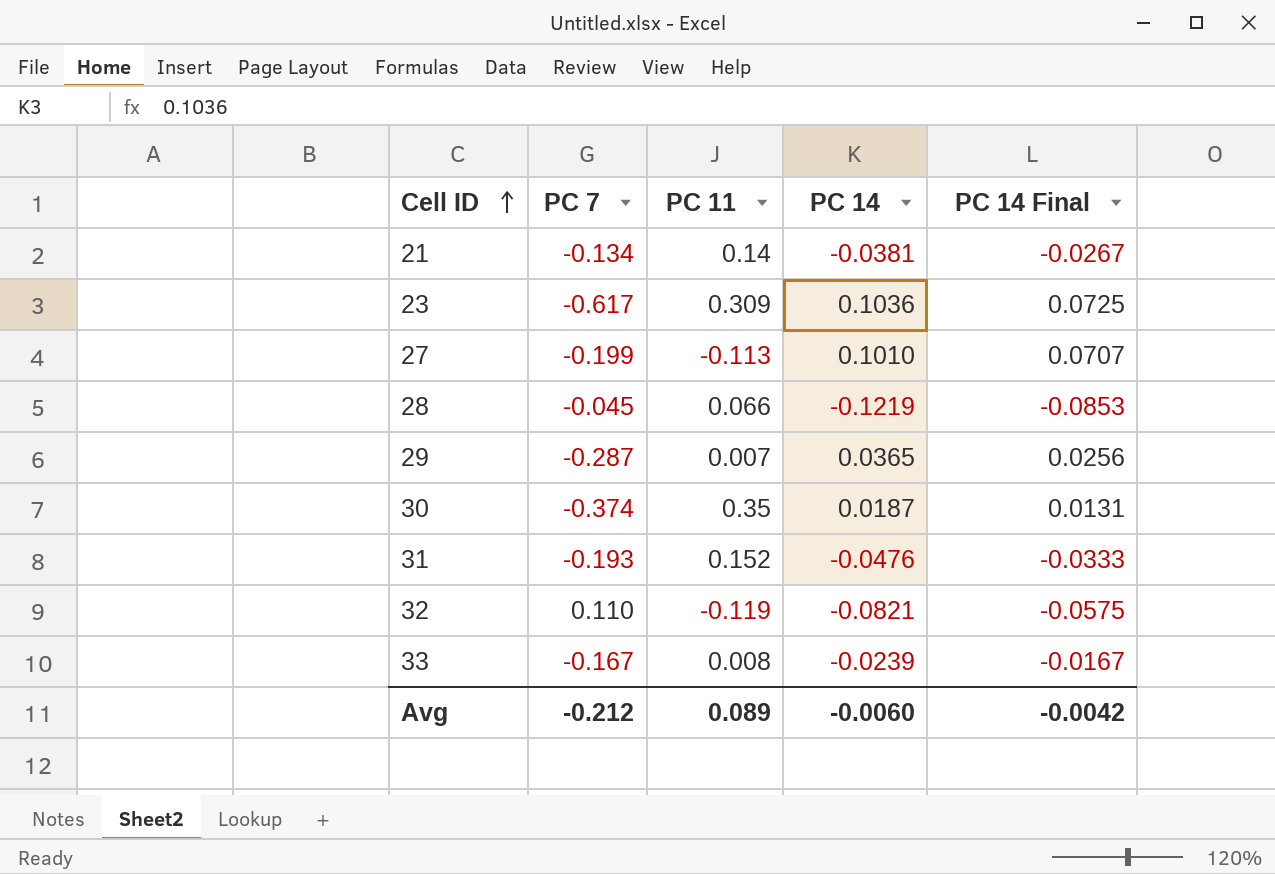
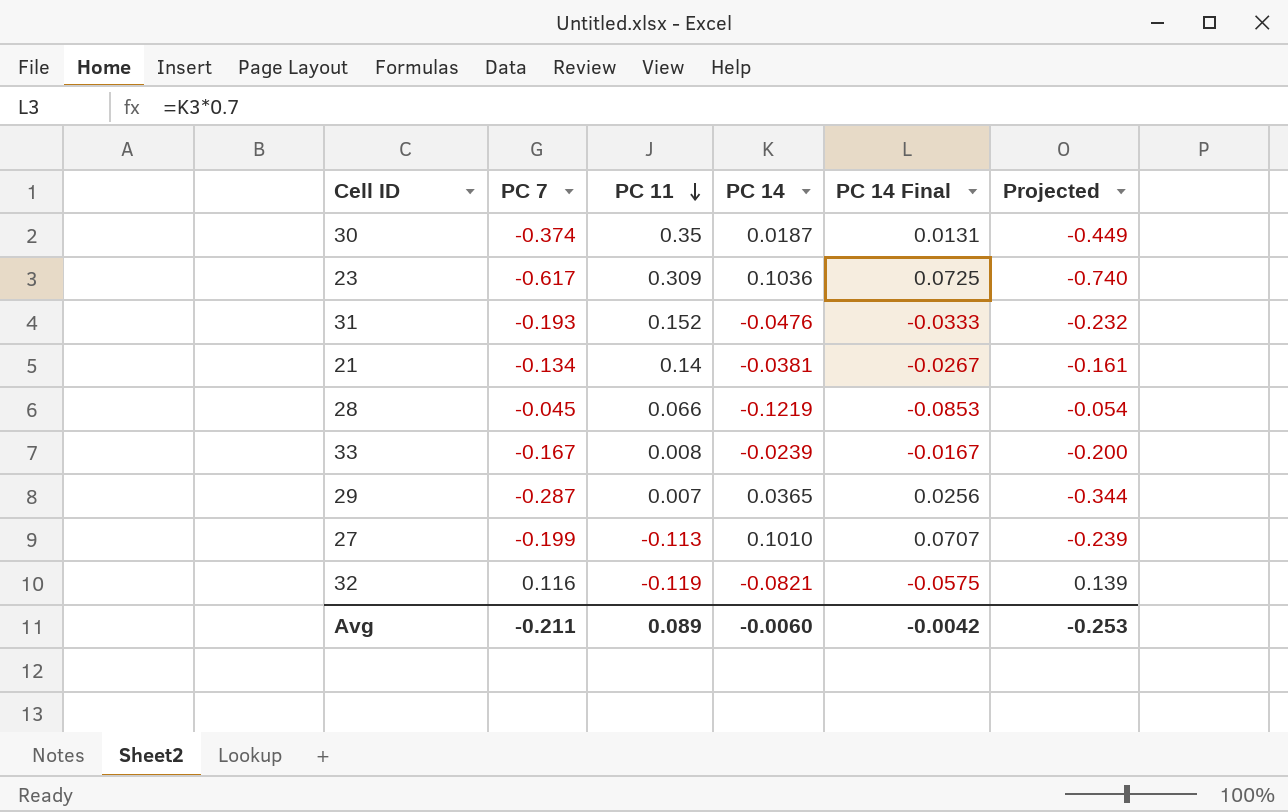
row order: Cell ID ascending -> PC 11 descending
column Projected | formula: none -> [PC 7] * 1.2
32 | PC 7: 0.110 -> 0.116
Avg | PC 7: -0.212 -> -0.211

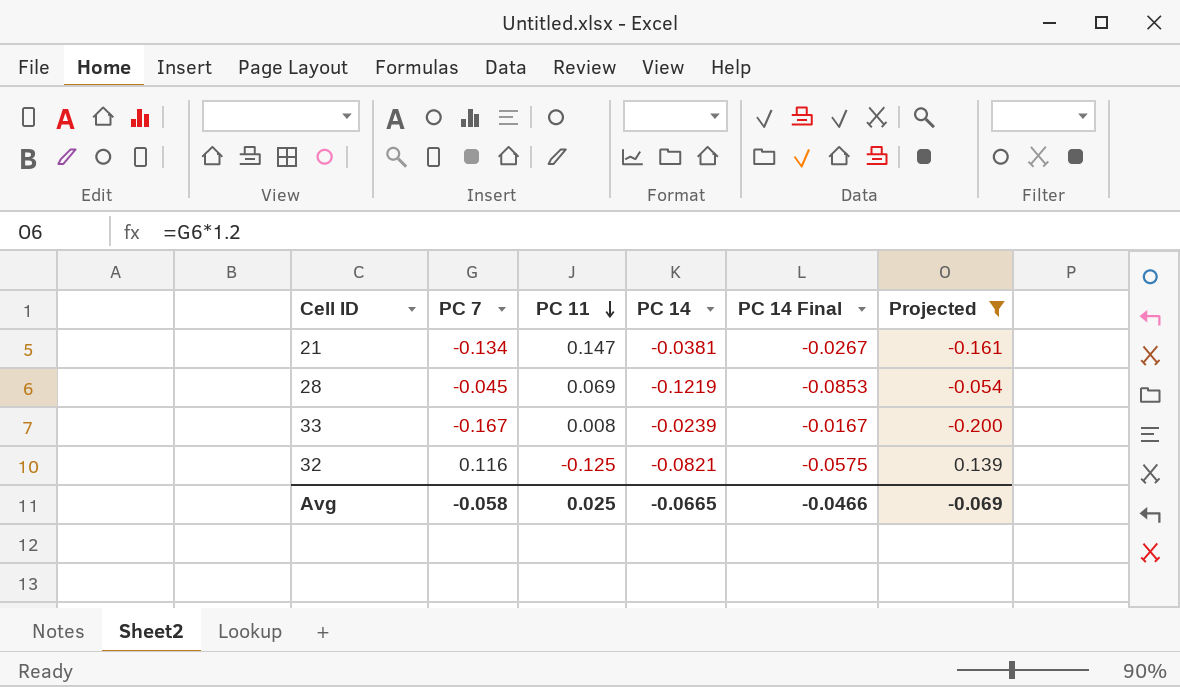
filter: none -> Projected >= -0.200
21 | PC 11: 0.14 -> 0.147
28 | PC 11: 0.066 -> 0.069
32 | PC 11: -0.119 -> -0.125
Avg | PC 7: -0.211 -> -0.058
Avg | PC 11: 0.089 -> 0.025
Avg | PC 14: -0.0060 -> -0.0665
Avg | PC 14 Final: -0.0042 -> -0.0466
Avg | Projected: -0.253 -> -0.069

